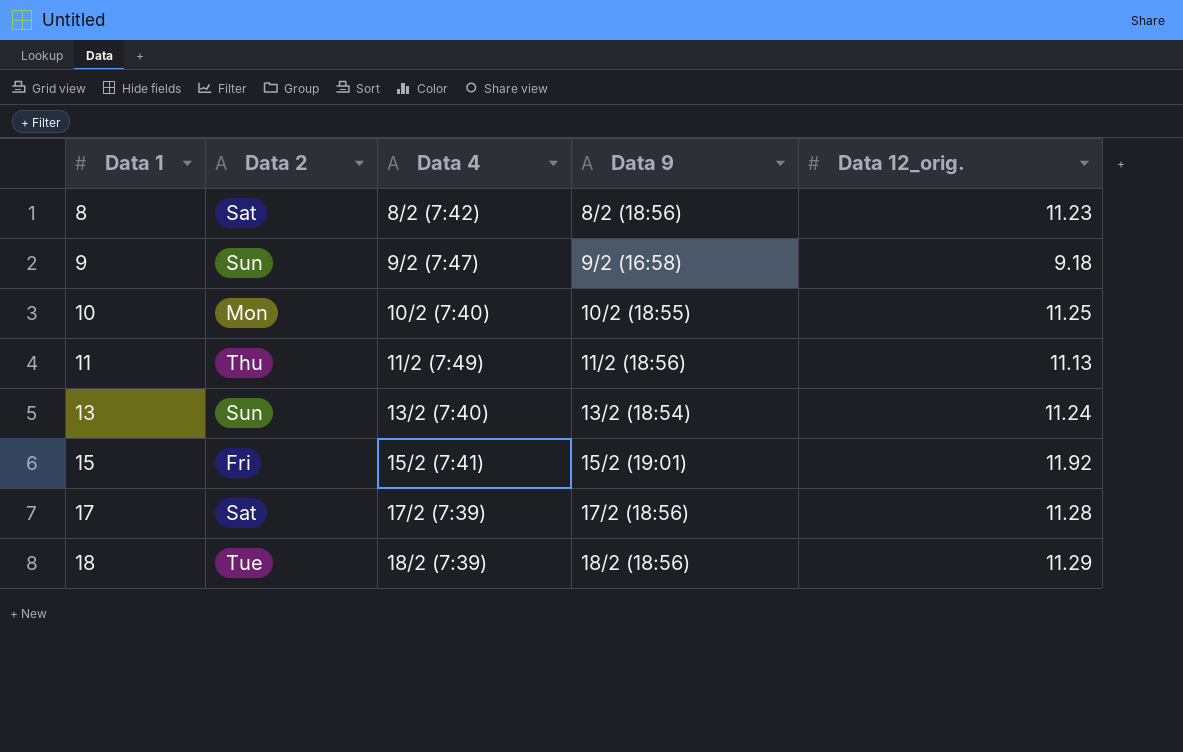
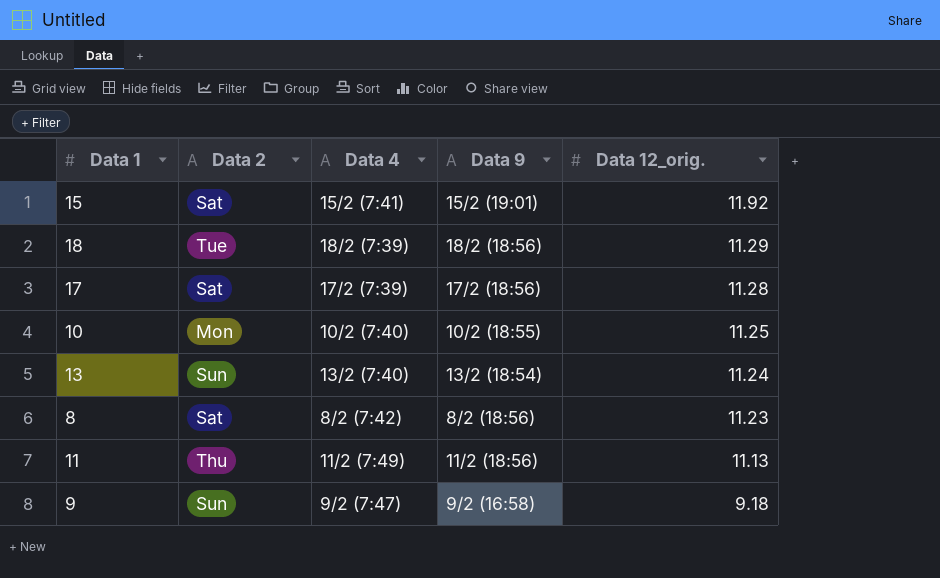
row order: Data 1 ascending -> Data 12_orig. descending
15 | Data 2: Fri -> Sat

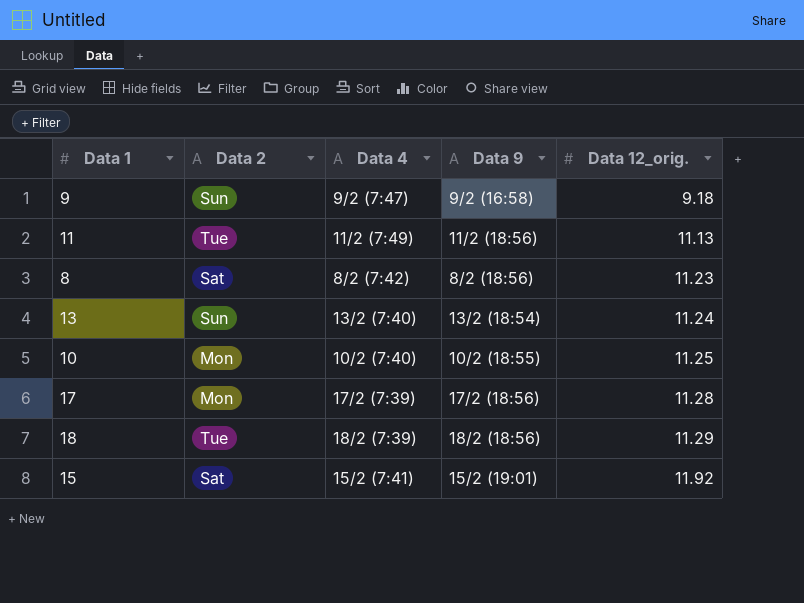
row order: Data 12_orig. descending -> Data 12_orig. ascending
11 | Data 2: Thu -> Tue
17 | Data 2: Sat -> Mon

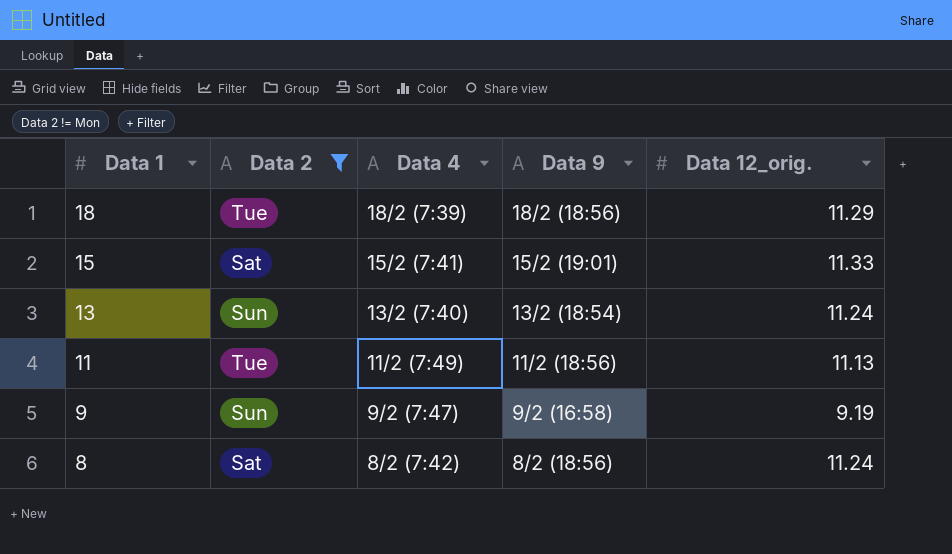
filter: none -> Data 2 != Mon
row order: Data 12_orig. ascending -> Data 1 descending
15 | Data 12_orig.: 11.92 -> 11.33
9 | Data 12_orig.: 9.18 -> 9.19
8 | Data 12_orig.: 11.23 -> 11.24

